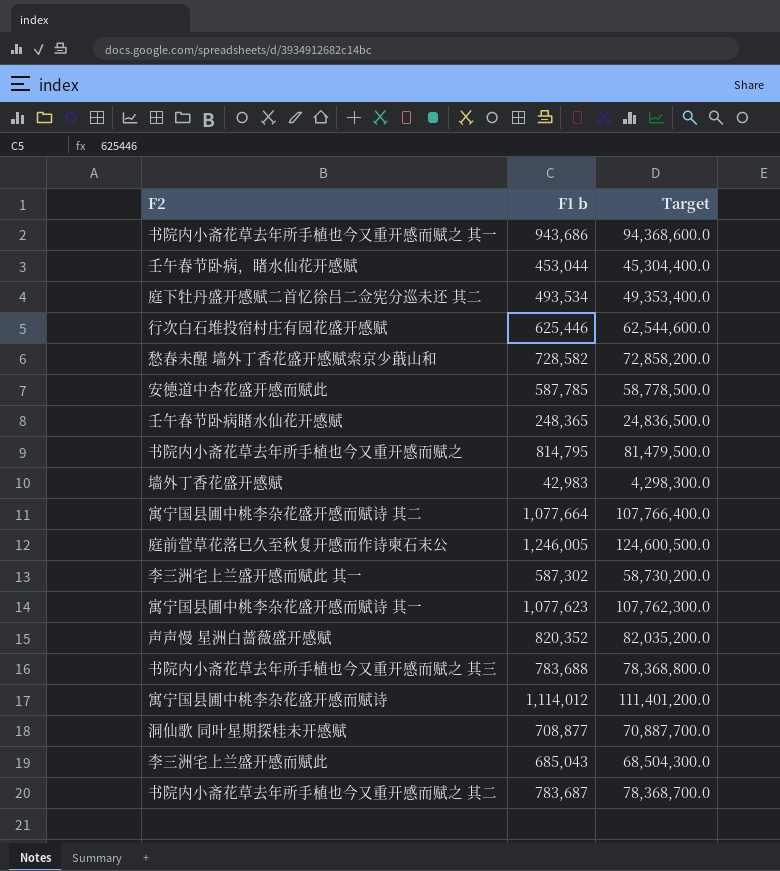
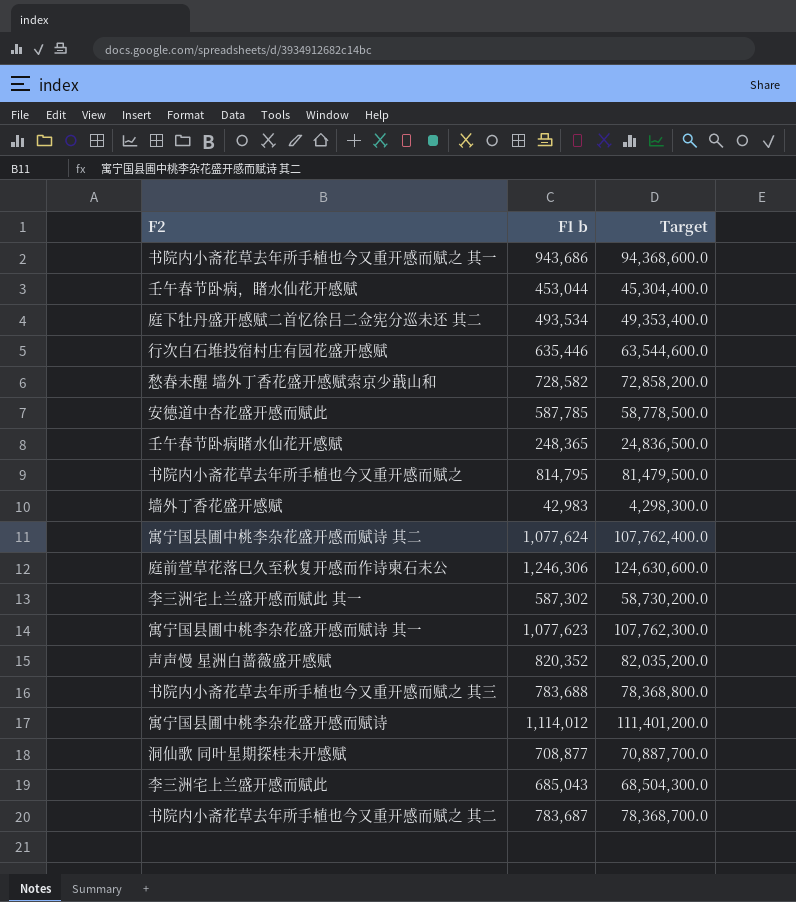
行次白石堆投宿村庄有园花盛开感赋 | F1 b: 625,446 -> 635,446
行次白石堆投宿村庄有园花盛开感赋 | Target: 62,544,600.0 -> 63,544,600.0
寓宁国县圃中桃李杂花盛开感而赋诗 其二 | F1 b: 1,077,664 -> 1,077,624
寓宁国县圃中桃李杂花盛开感而赋诗 其二 | Target: 107,766,400.0 -> 107,762,400.0
庭前萱草花落巳久至秋复开感而作诗柬石末公 | F1 b: 1,246,005 -> 1,246,306
庭前萱草花落巳久至秋复开感而作诗柬石末公 | Target: 124,600,500.0 -> 124,630,600.0

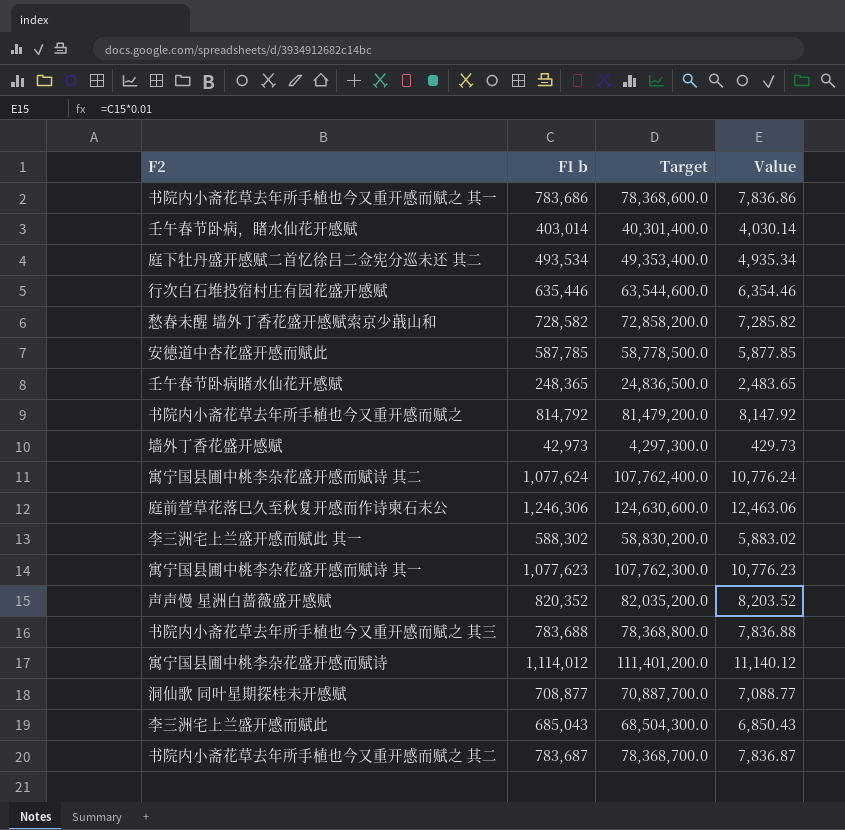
column Value | formula: none -> [F1 b] * 0.01
书院内小斋花草去年所手植也今又重开感而赋之 其一 | F1 b: 943,686 -> 783,686
书院内小斋花草去年所手植也今又重开感而赋之 其一 | Target: 94,368,600.0 -> 78,368,600.0
壬午春节卧病，睹水仙花开感赋 | F1 b: 453,044 -> 403,014
壬午春节卧病，睹水仙花开感赋 | Target: 45,304,400.0 -> 40,301,400.0
书院内小斋花草去年所手植也今又重开感而赋之 | F1 b: 814,795 -> 814,792
书院内小斋花草去年所手植也今又重开感而赋之 | Target: 81,479,500.0 -> 81,479,200.0
墙外丁香花盛开感赋 | F1 b: 42,983 -> 42,973
墙外丁香花盛开感赋 | Target: 4,298,300.0 -> 4,297,300.0
李三洲宅上兰盛开感而赋此 其一 | F1 b: 587,302 -> 588,302
李三洲宅上兰盛开感而赋此 其一 | Target: 58,730,200.0 -> 58,830,200.0

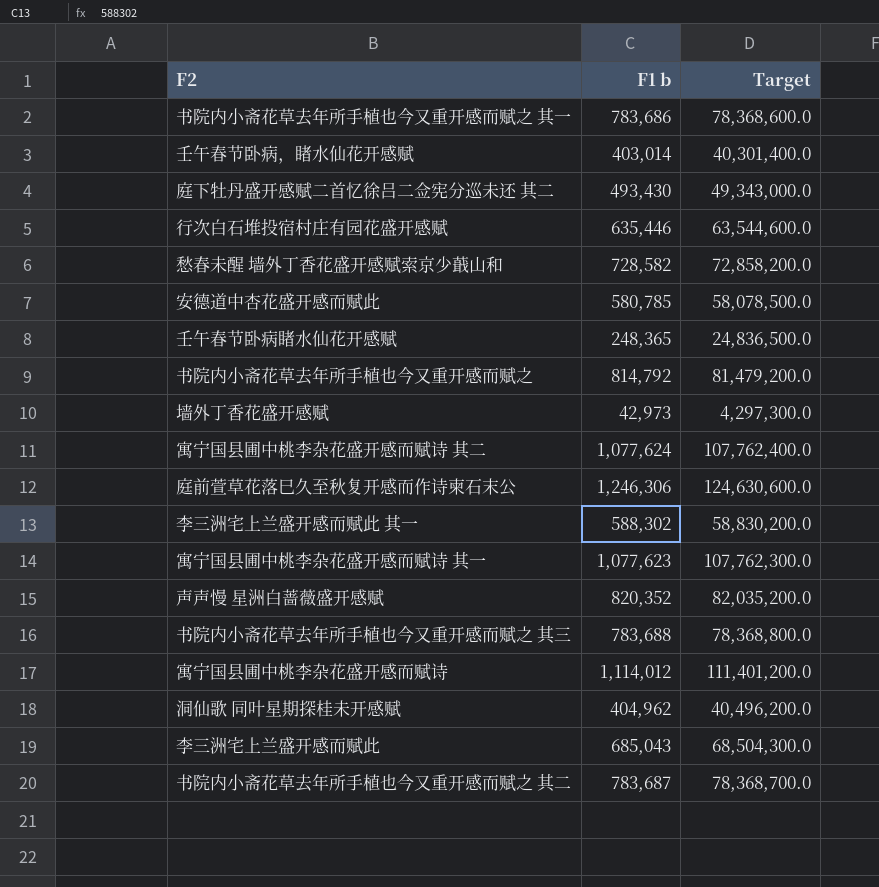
column Value | formula: [F1 b] * 0.01 -> none
庭下牡丹盛开感赋二首忆徐吕二佥宪分巡未还 其二 | F1 b: 493,534 -> 493,430
庭下牡丹盛开感赋二首忆徐吕二佥宪分巡未还 其二 | Target: 49,353,400.0 -> 49,343,000.0
安德道中杏花盛开感而赋此 | F1 b: 587,785 -> 580,785
安德道中杏花盛开感而赋此 | Target: 58,778,500.0 -> 58,078,500.0
洞仙歌 同叶星期探桂未开感赋 | F1 b: 708,877 -> 404,962
洞仙歌 同叶星期探桂未开感赋 | Target: 70,887,700.0 -> 40,496,200.0

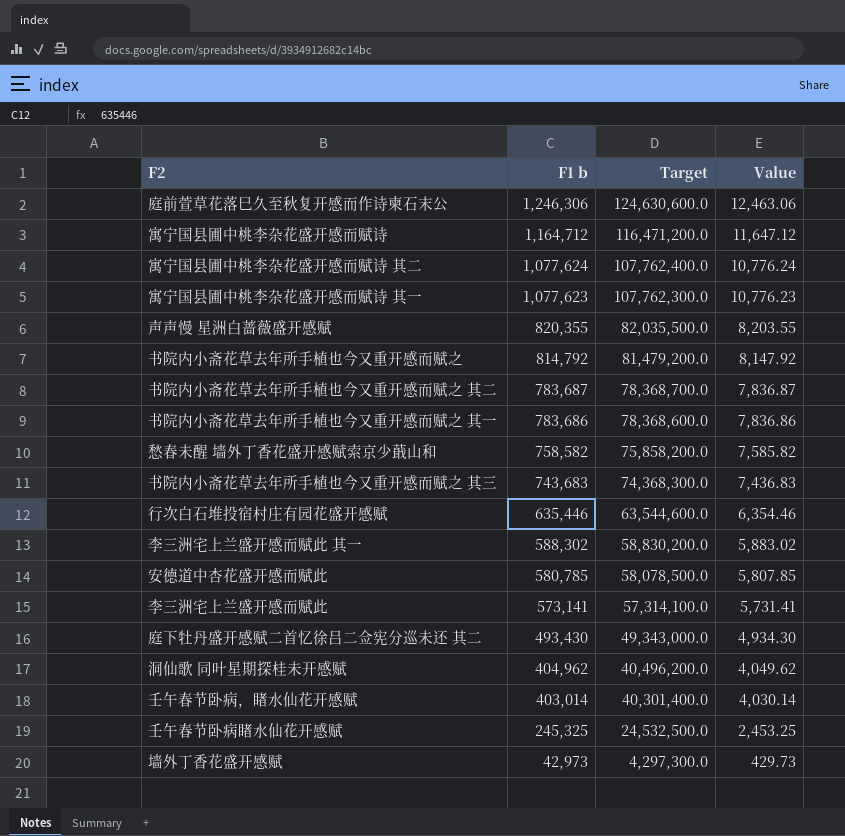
row order: none -> F1 b descending
column Value | formula: none -> [F1 b] * 0.01
寓宁国县圃中桃李杂花盛开感而赋诗 | F1 b: 1,114,012 -> 1,164,712
寓宁国县圃中桃李杂花盛开感而赋诗 | Target: 111,401,200.0 -> 116,471,200.0
声声慢 星洲白蔷薇盛开感赋 | F1 b: 820,352 -> 820,355
声声慢 星洲白蔷薇盛开感赋 | Target: 82,035,200.0 -> 82,035,500.0
愁春未醒 墙外丁香花盛开感赋索京少蕺山和 | F1 b: 728,582 -> 758,582
愁春未醒 墙外丁香花盛开感赋索京少蕺山和 | Target: 72,858,200.0 -> 75,858,200.0
书院内小斋花草去年所手植也今又重开感而赋之 其三 | F1 b: 783,688 -> 743,683
书院内小斋花草去年所手植也今又重开感而赋之 其三 | Target: 78,368,800.0 -> 74,368,300.0
李三洲宅上兰盛开感而赋此 | F1 b: 685,043 -> 573,141
李三洲宅上兰盛开感而赋此 | Target: 68,504,300.0 -> 57,314,100.0
壬午春节卧病睹水仙花开感赋 | F1 b: 248,365 -> 245,325
壬午春节卧病睹水仙花开感赋 | Target: 24,836,500.0 -> 24,532,500.0

